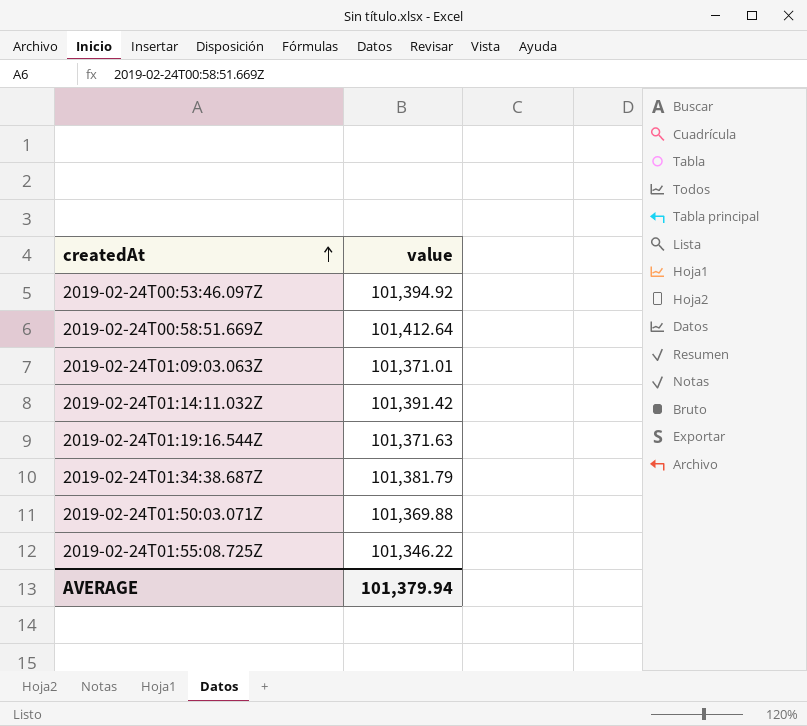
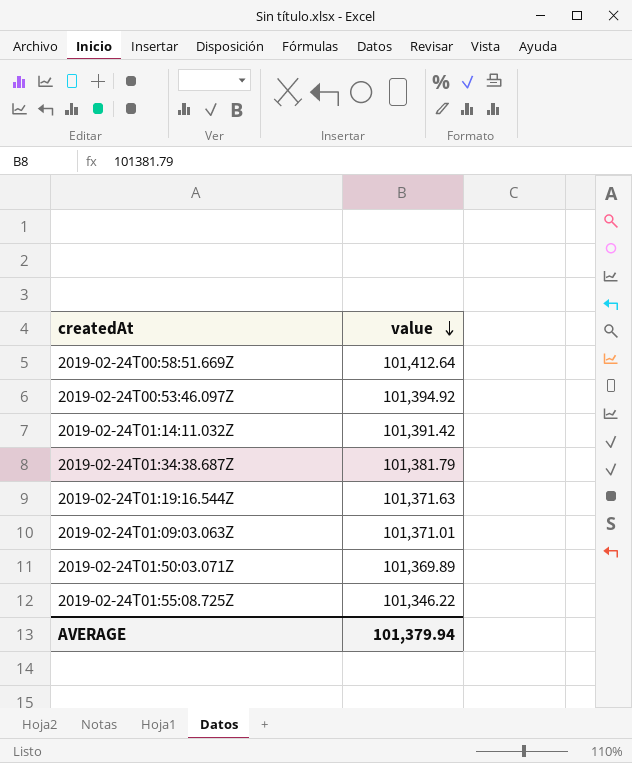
row order: createdAt ascending -> value descending
2019-02-24T01:50:03.071Z | value: 101,369.88 -> 101,369.89

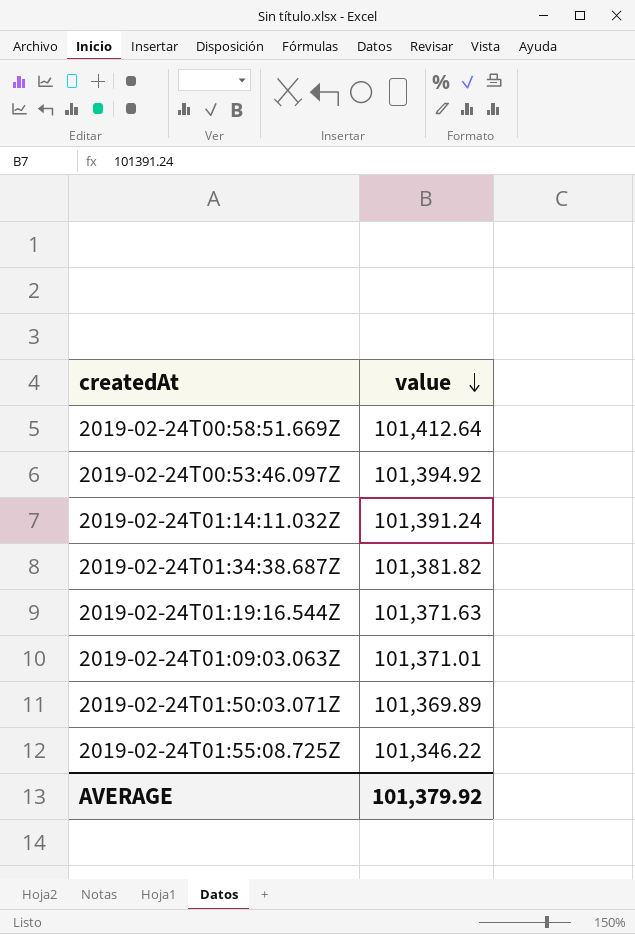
2019-02-24T01:14:11.032Z | value: 101,391.42 -> 101,391.24
2019-02-24T01:34:38.687Z | value: 101,381.79 -> 101,381.82
AVERAGE | value: 101,379.94 -> 101,379.92

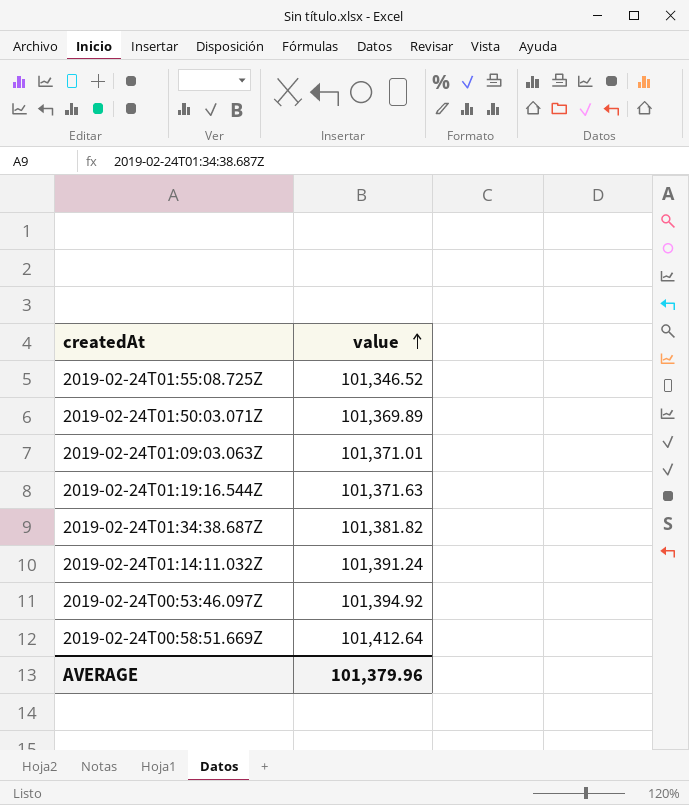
row order: value descending -> value ascending
2019-02-24T01:55:08.725Z | value: 101,346.22 -> 101,346.52
AVERAGE | value: 101,379.92 -> 101,379.96

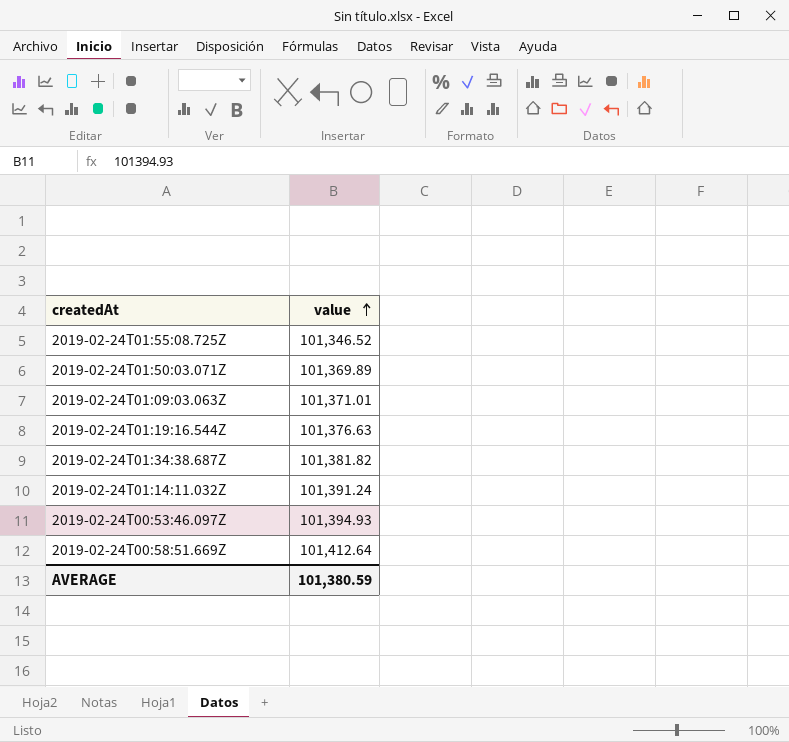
2019-02-24T01:19:16.544Z | value: 101,371.63 -> 101,376.63
2019-02-24T00:53:46.097Z | value: 101,394.92 -> 101,394.93
AVERAGE | value: 101,379.96 -> 101,380.59

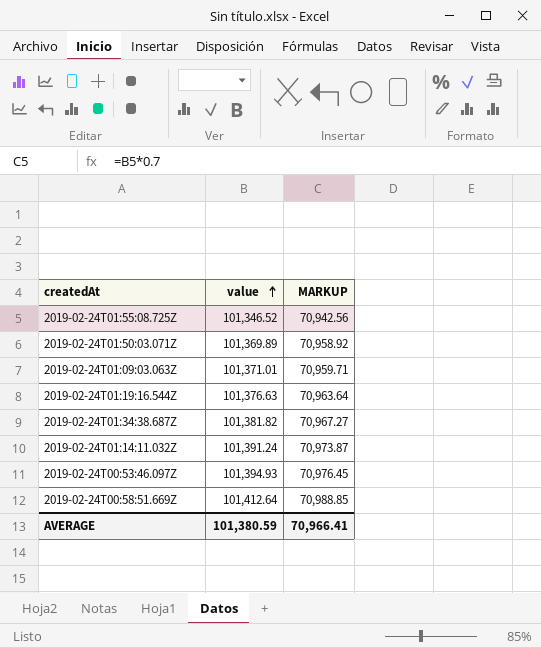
column MARKUP | formula: none -> [value] * 0.7

